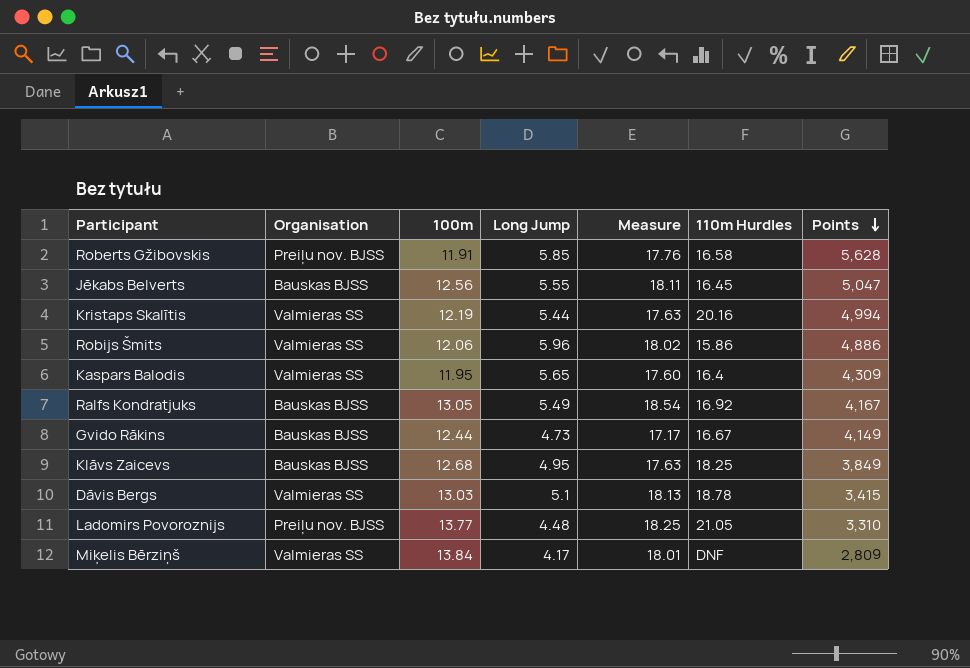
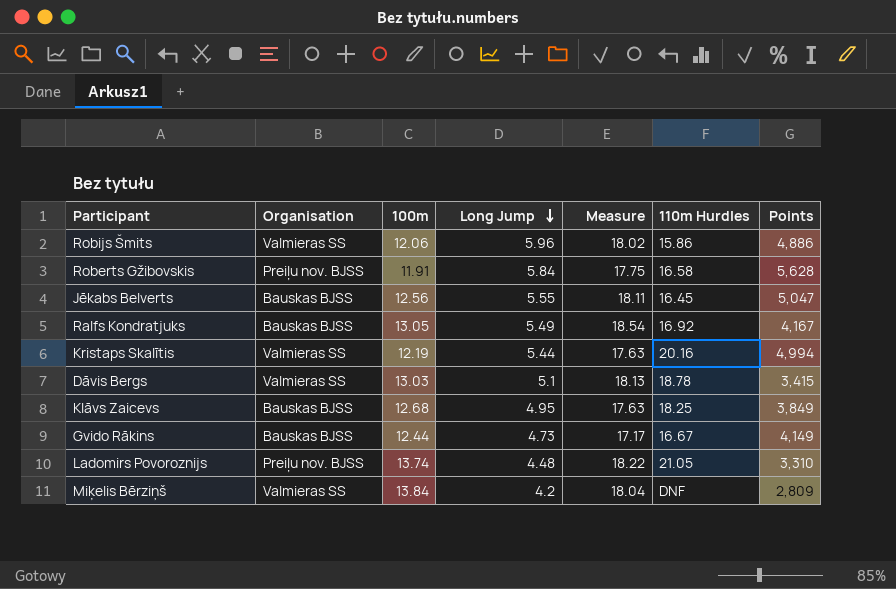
row order: Points descending -> Long Jump descending
row Kaspars Balodis: Valmieras SS | 11.95 | 5.65 | 17.60 | 16.4 | 4,309 -> none
Roberts Gžibovskis | Long Jump: 5.85 -> 5.84
Roberts Gžibovskis | Measure: 17.76 -> 17.75
Ladomirs Povoroznijs | 100m: 13.77 -> 13.74
Ladomirs Povoroznijs | Measure: 18.25 -> 18.22
Miķelis Bērziņš | Long Jump: 4.17 -> 4.2
Miķelis Bērziņš | Measure: 18.01 -> 18.04

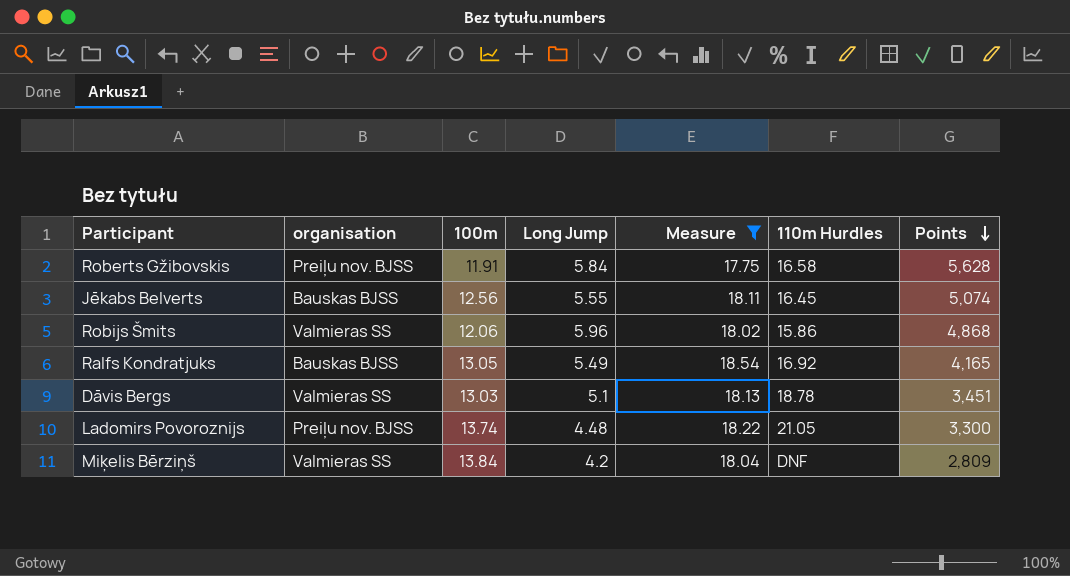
filter: none -> Measure >= 17.75
row order: Long Jump descending -> Points descending
column name: Organisation -> organisation
Jēkabs Belverts | Points: 5,047 -> 5,074
Robijs Šmits | Points: 4,886 -> 4,868
Ralfs Kondratjuks | Points: 4,167 -> 4,165
Dāvis Bergs | Points: 3,415 -> 3,451
Ladomirs Povoroznijs | Points: 3,310 -> 3,300

